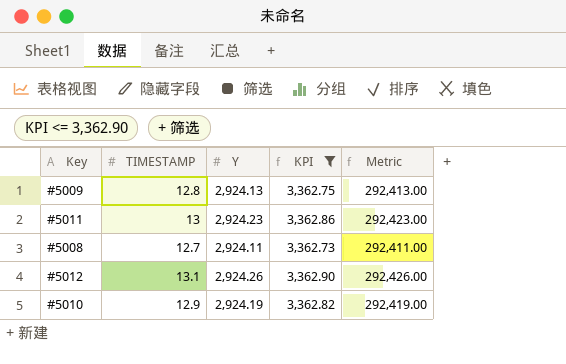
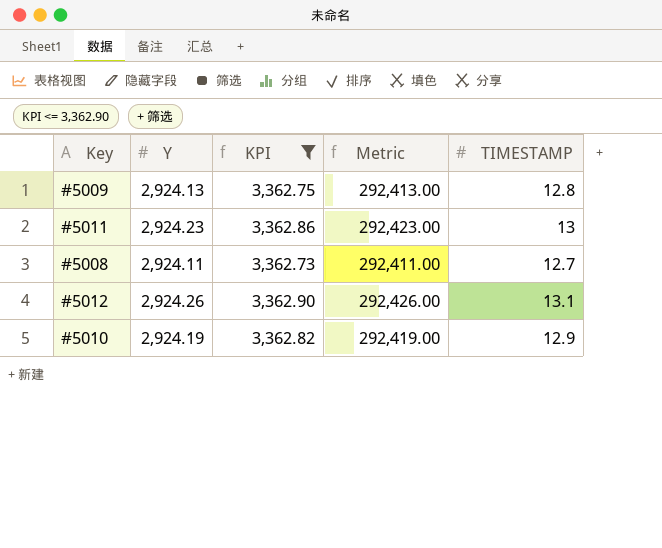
column TIMESTAMP | position: 2 -> 5

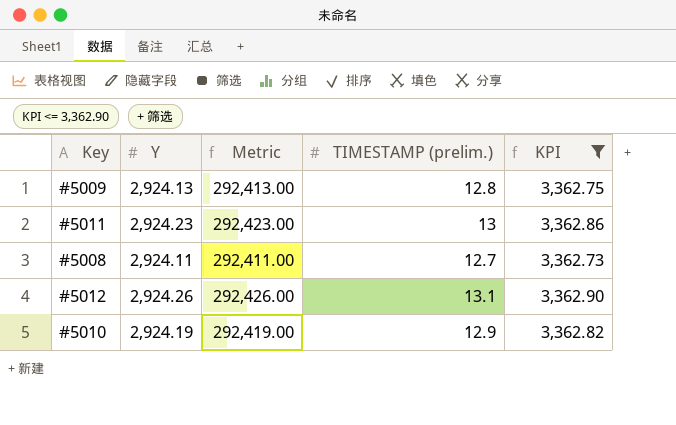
column name: TIMESTAMP -> TIMESTAMP (prelim.)
column KPI | position: 3 -> 5

